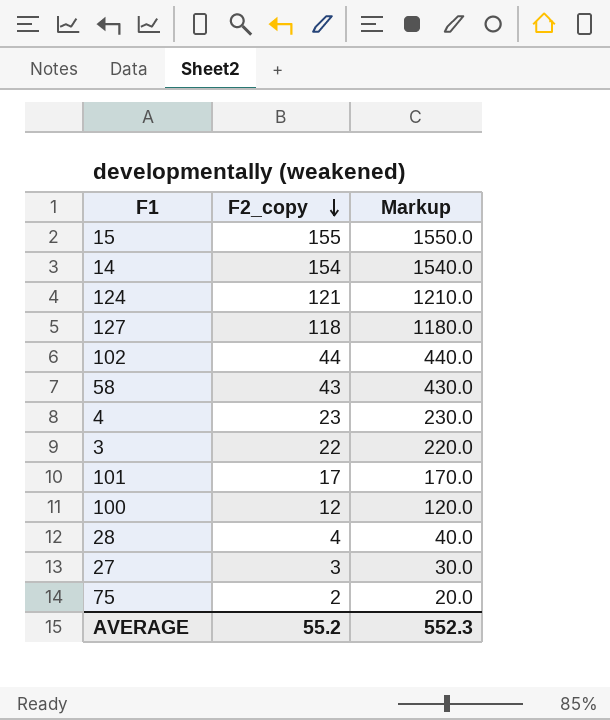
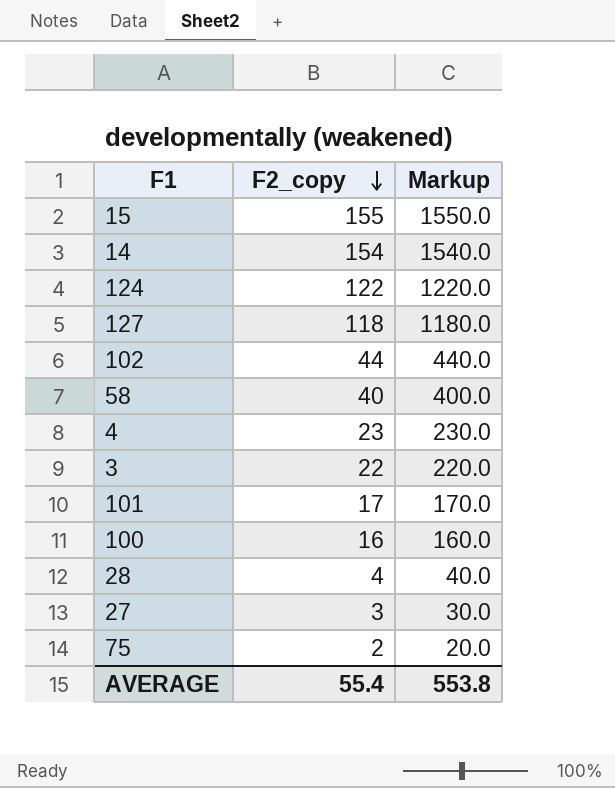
124 | F2_copy: 121 -> 122
124 | Markup: 1210.0 -> 1220.0
58 | F2_copy: 43 -> 40
58 | Markup: 430.0 -> 400.0
100 | F2_copy: 12 -> 16
100 | Markup: 120.0 -> 160.0
AVERAGE | F2_copy: 55.2 -> 55.4
AVERAGE | Markup: 552.3 -> 553.8

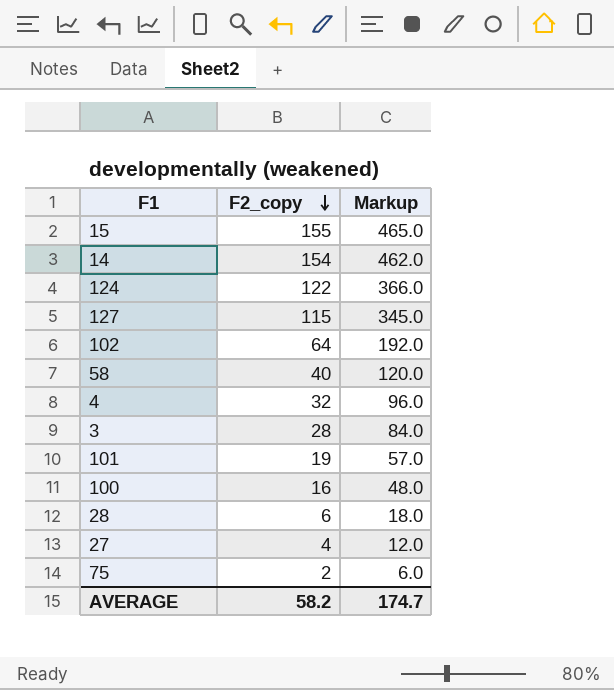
column Markup | formula: [F2_copy] * 10 -> [F2_copy] * 3
127 | F2_copy: 118 -> 115
102 | F2_copy: 44 -> 64
4 | F2_copy: 23 -> 32
3 | F2_copy: 22 -> 28
101 | F2_copy: 17 -> 19
28 | F2_copy: 4 -> 6
27 | F2_copy: 3 -> 4
AVERAGE | F2_copy: 55.4 -> 58.2
AVERAGE | Markup: 553.8 -> 174.7

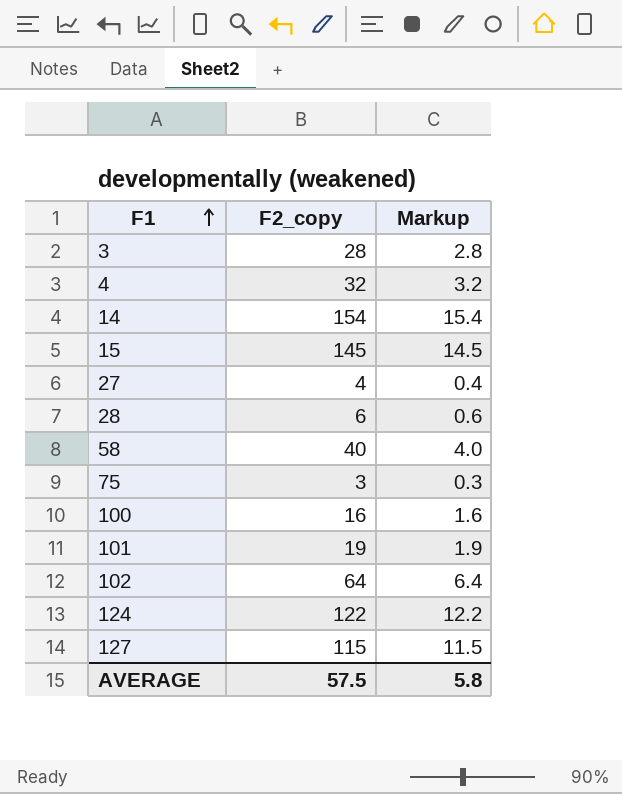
row order: F2_copy descending -> F1 ascending
column Markup | formula: [F2_copy] * 3 -> [F2_copy] * 0.1
15 | F2_copy: 155 -> 145
75 | F2_copy: 2 -> 3
AVERAGE | F2_copy: 58.2 -> 57.5
AVERAGE | Markup: 174.7 -> 5.8

